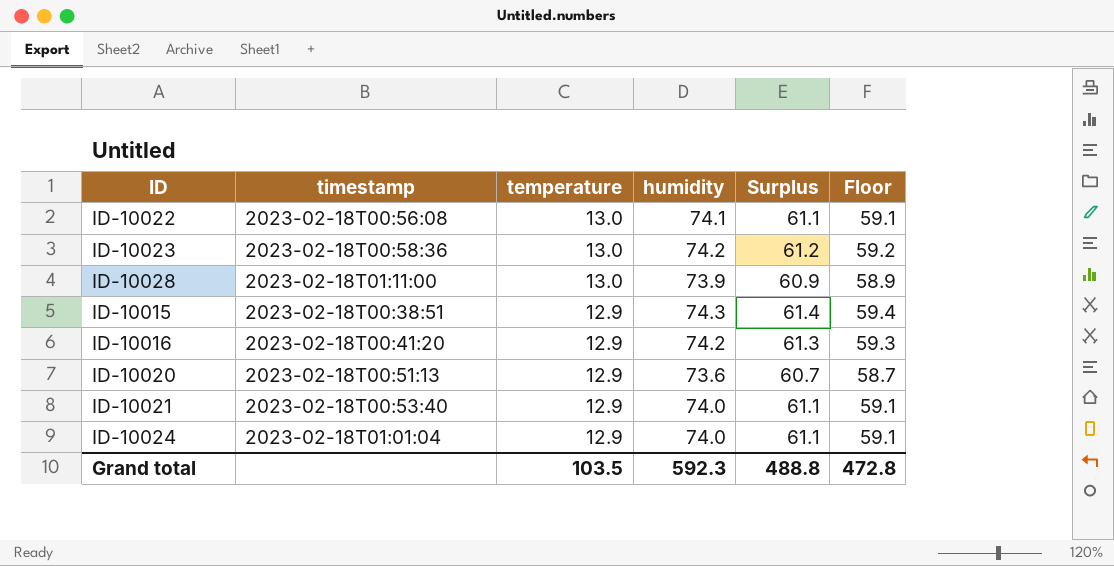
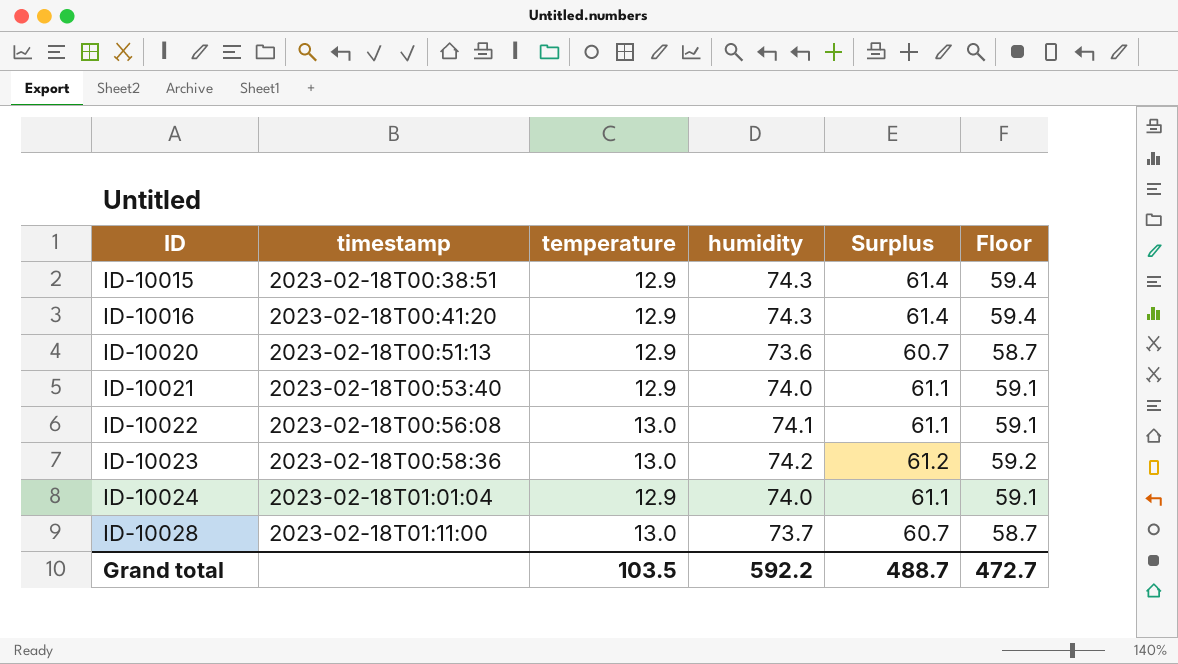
row order: temperature descending -> ID ascending
ID-10016 | humidity: 74.2 -> 74.3
ID-10016 | Surplus: 61.3 -> 61.4
ID-10016 | Floor: 59.3 -> 59.4
ID-10028 | humidity: 73.9 -> 73.7
ID-10028 | Surplus: 60.9 -> 60.7
ID-10028 | Floor: 58.9 -> 58.7
Grand total | humidity: 592.3 -> 592.2
Grand total | Surplus: 488.8 -> 488.7
Grand total | Floor: 472.8 -> 472.7

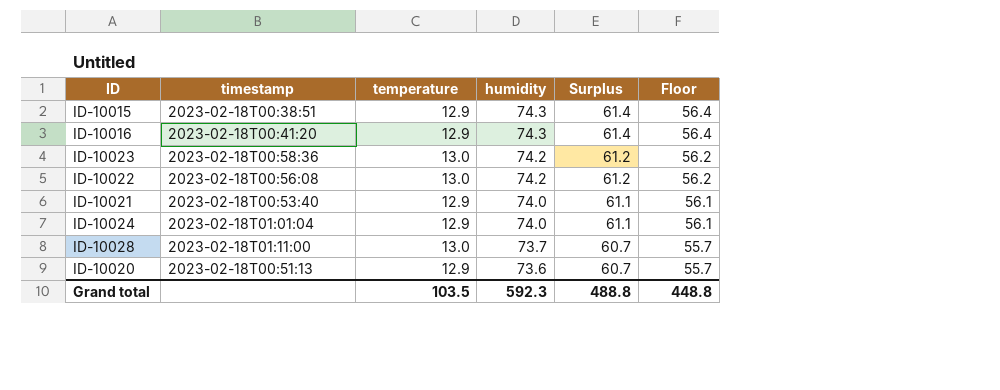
row order: ID ascending -> humidity descending
column Floor | formula: [Surplus] - 2 -> [Surplus] - 5
ID-10022 | humidity: 74.1 -> 74.2
ID-10022 | Surplus: 61.1 -> 61.2
Grand total | humidity: 592.2 -> 592.3
Grand total | Surplus: 488.7 -> 488.8
Grand total | Floor: 472.7 -> 448.8

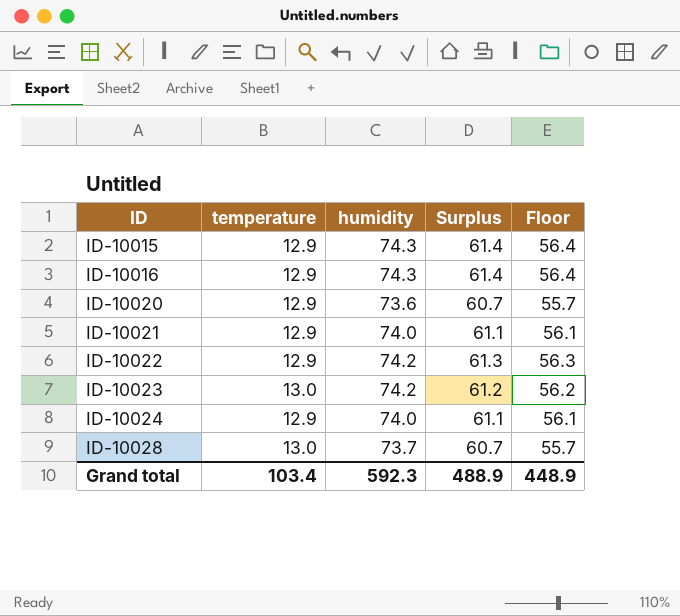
row order: humidity descending -> ID ascending
column timestamp | position: 2 -> none
ID-10022 | temperature: 13.0 -> 12.9
ID-10022 | Surplus: 61.2 -> 61.3
ID-10022 | Floor: 56.2 -> 56.3
Grand total | temperature: 103.5 -> 103.4
Grand total | Surplus: 488.8 -> 488.9
Grand total | Floor: 448.8 -> 448.9

